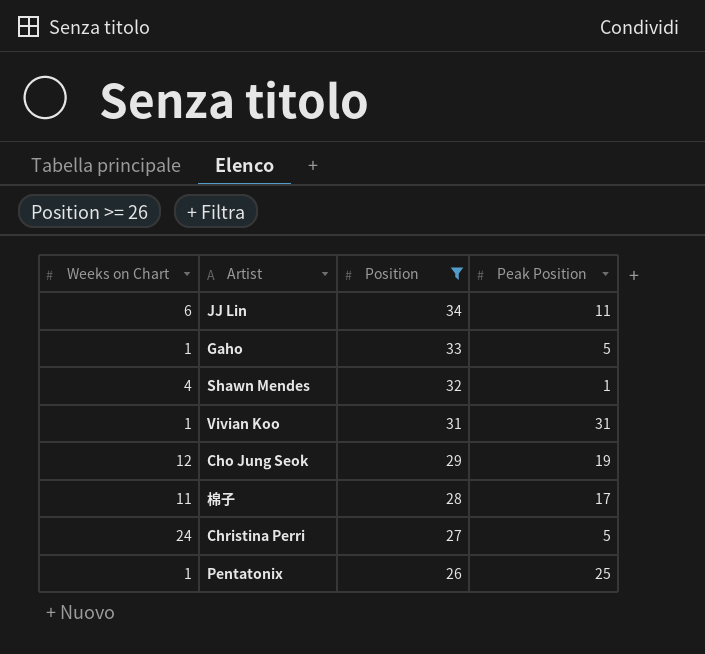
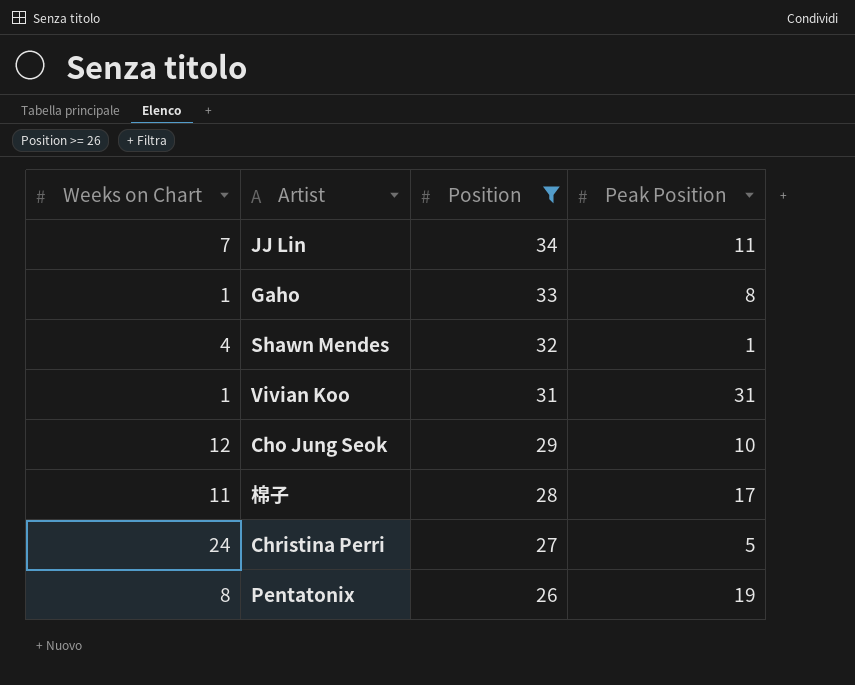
JJ Lin | Weeks on Chart: 6 -> 7
Gaho | Peak Position: 5 -> 8
Cho Jung Seok | Peak Position: 19 -> 10
Pentatonix | Weeks on Chart: 1 -> 8
Pentatonix | Peak Position: 25 -> 19

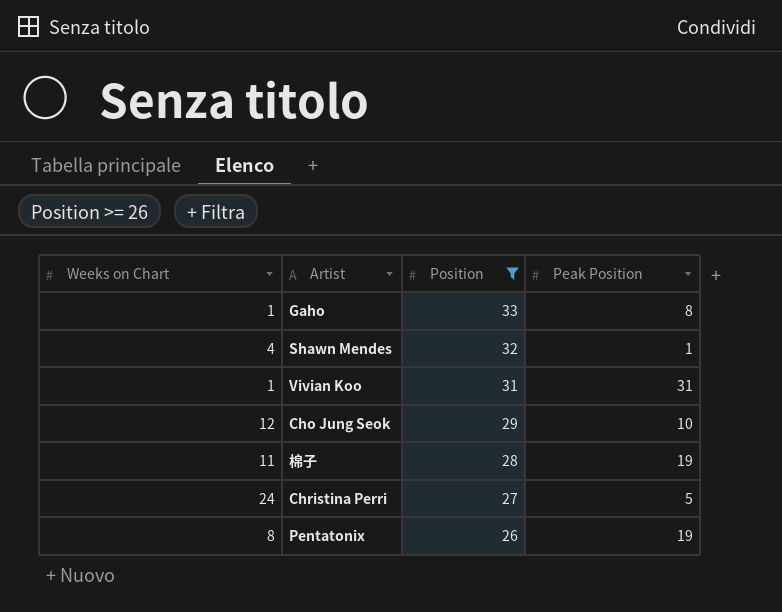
row JJ Lin: 7 | 34 | 11 -> none
棉子 | Peak Position: 17 -> 19

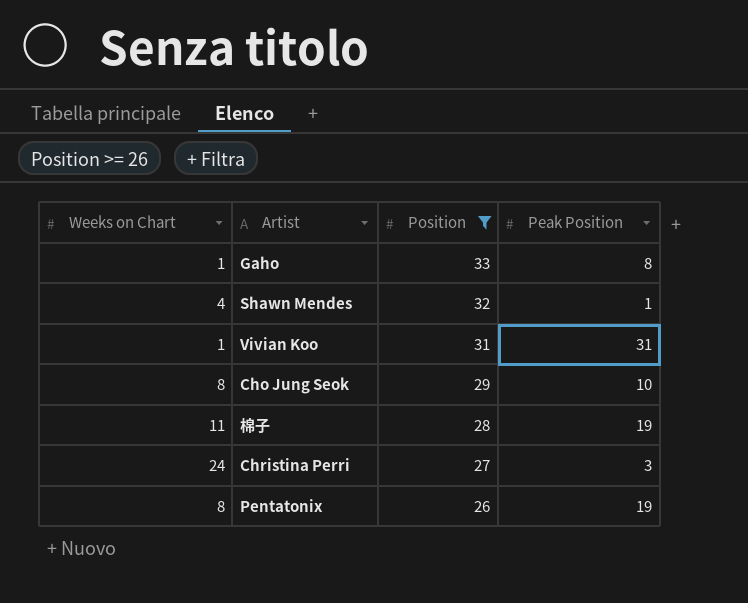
Cho Jung Seok | Weeks on Chart: 12 -> 8
Christina Perri | Peak Position: 5 -> 3

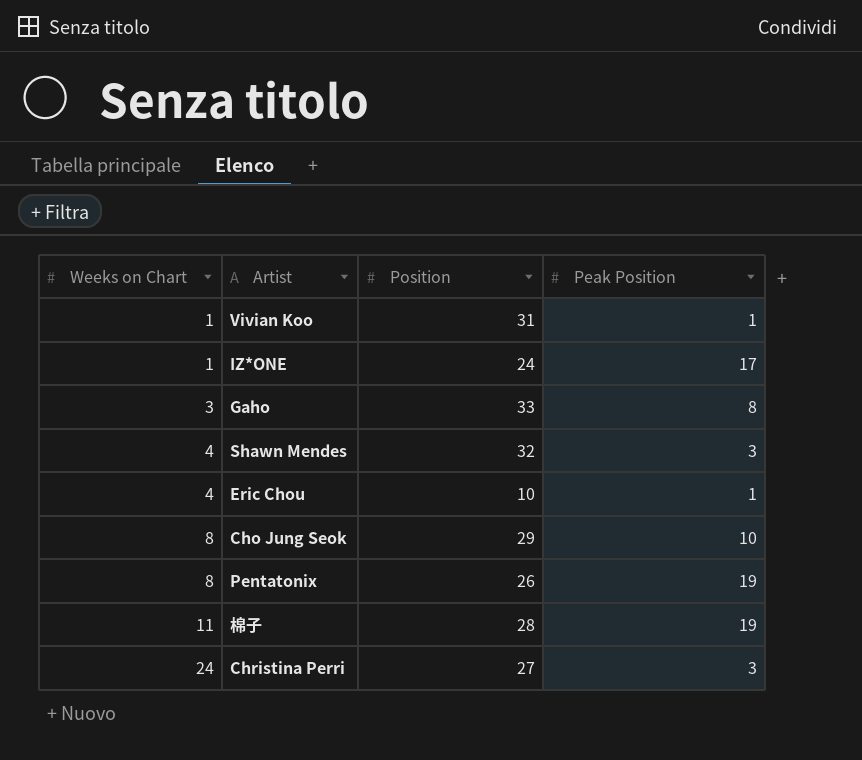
filter: Position >= 26 -> none
row order: Position descending -> Weeks on Chart ascending
Vivian Koo | Peak Position: 31 -> 1
Gaho | Weeks on Chart: 1 -> 3
Shawn Mendes | Peak Position: 1 -> 3

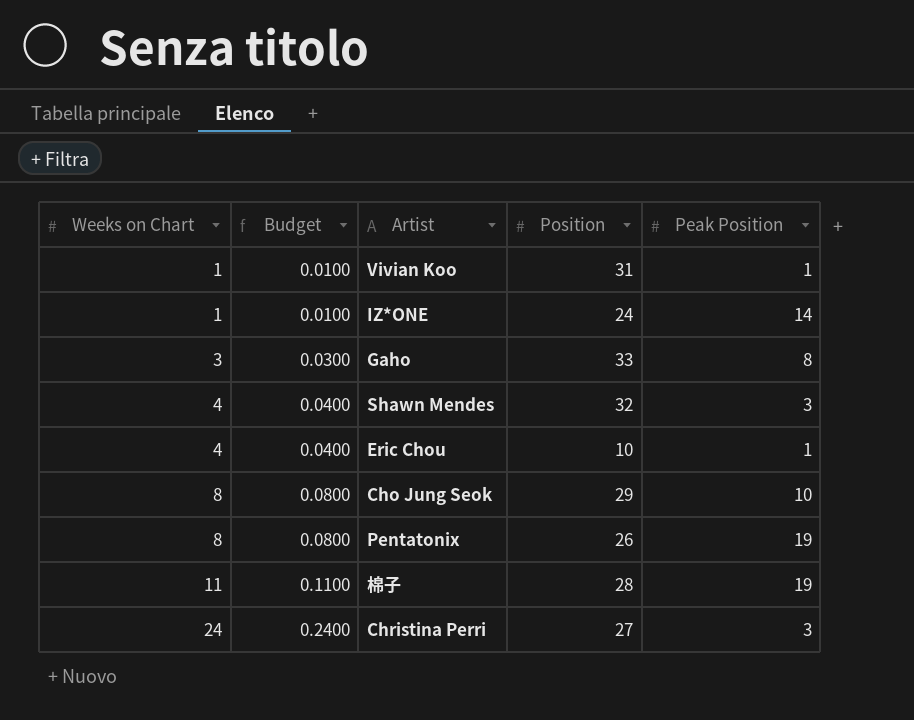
column Budget | formula: none -> [Weeks on Chart] * 0.01
IZ*ONE | Peak Position: 17 -> 14

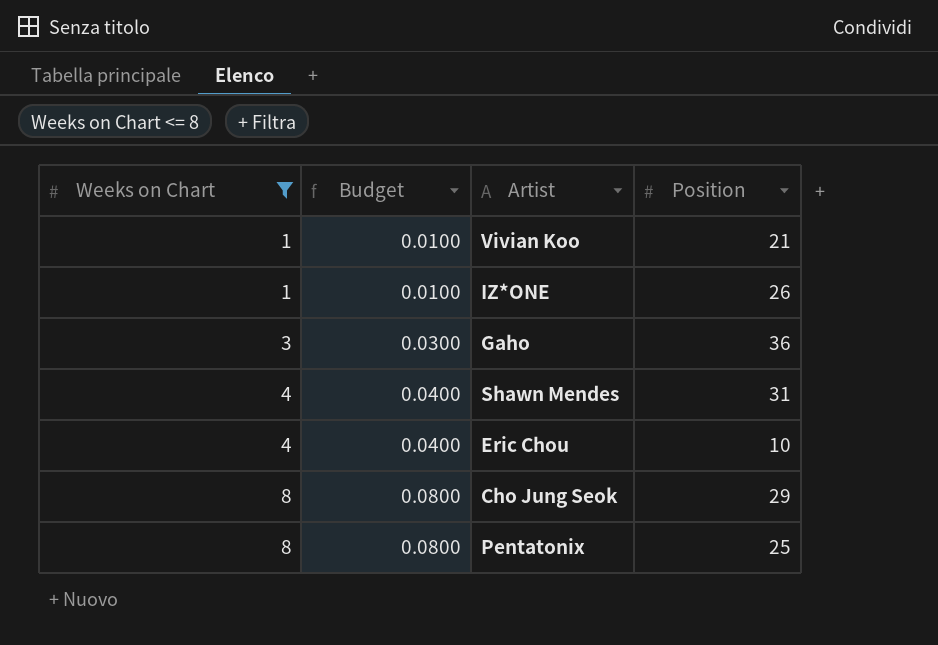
filter: none -> Weeks on Chart <= 8
column Peak Position | position: 5 -> none
Vivian Koo | Position: 31 -> 21
IZ*ONE | Position: 24 -> 26
Gaho | Position: 33 -> 36
Shawn Mendes | Position: 32 -> 31
Pentatonix | Position: 26 -> 25

